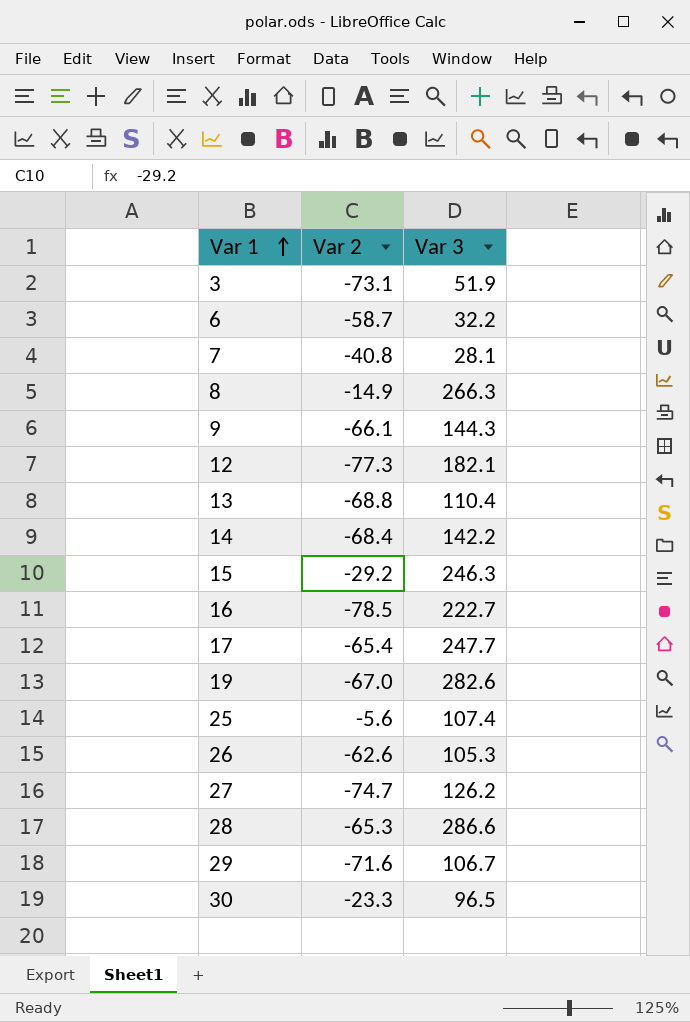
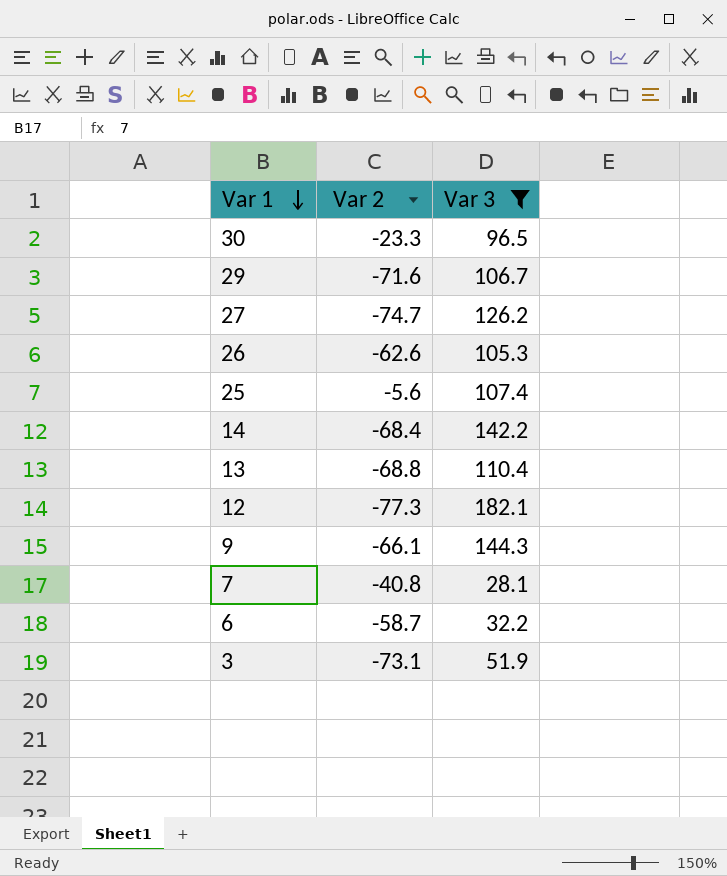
filter: none -> Var 3 <= 182.1
row order: Var 1 ascending -> Var 1 descending

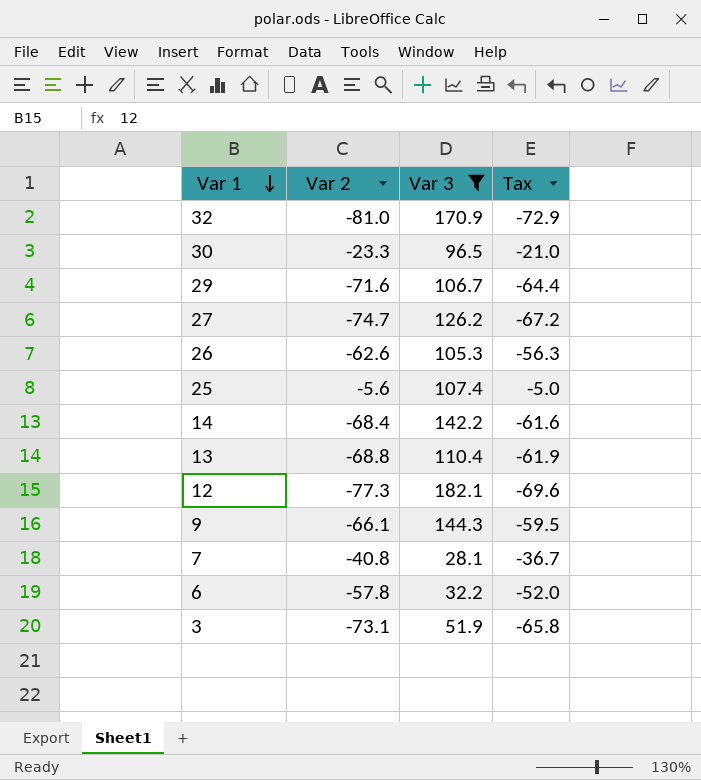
column Tax | formula: none -> [Var 2] * 0.9
row 32: none -> -81.0 | 170.9 | -72.9
6 | Var 2: -58.7 -> -57.8

